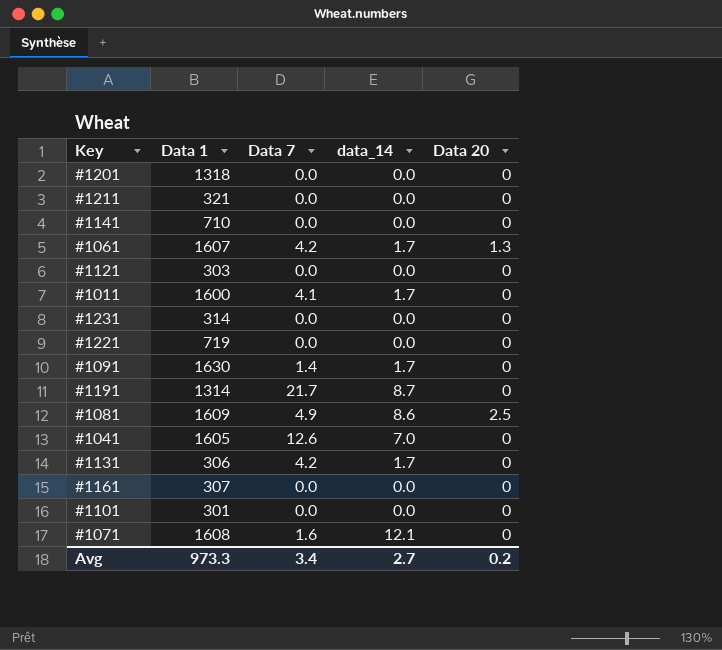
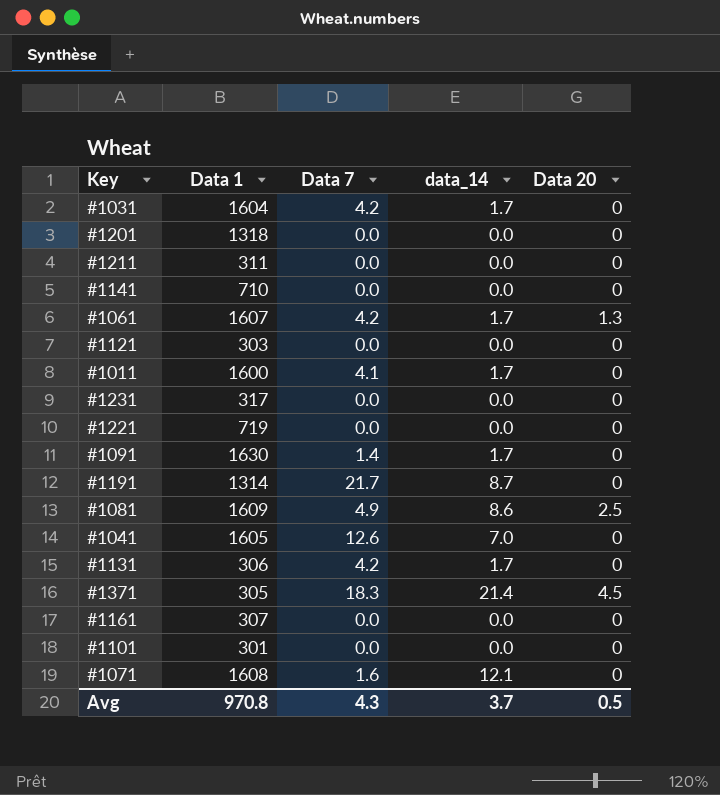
row #1031: none -> 1604 | 4.2 | 1.7 | 0
#1211 | Data 1: 321 -> 311
#1231 | Data 1: 314 -> 317
row #1371: none -> 305 | 18.3 | 21.4 | 4.5
Avg | Data 1: 973.3 -> 970.8
Avg | Data 7: 3.4 -> 4.3
Avg | data_14: 2.7 -> 3.7
Avg | Data 20: 0.2 -> 0.5

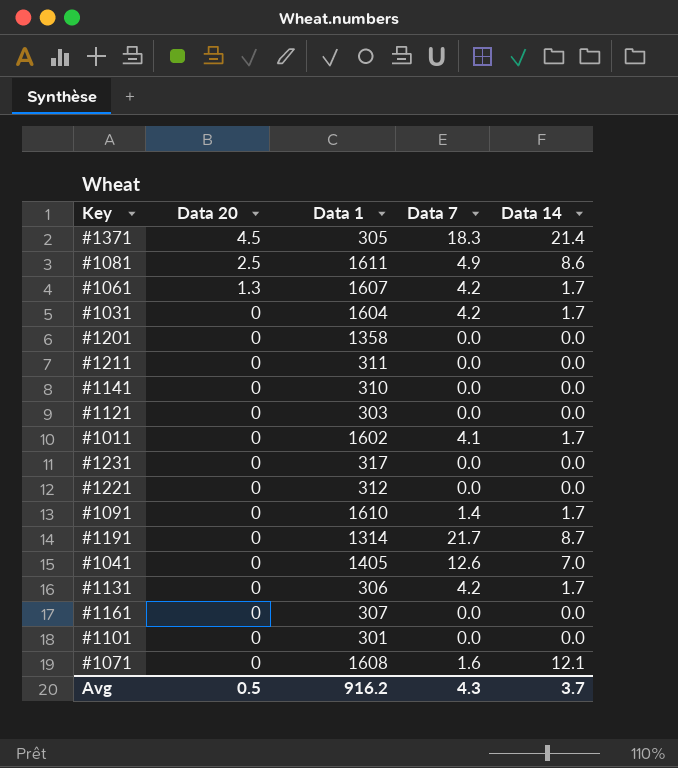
row order: none -> Data 20 descending
column Data 20 | position: 5 -> 2
column name: data_14 -> Data 14
#1081 | Data 1: 1609 -> 1611
#1201 | Data 1: 1318 -> 1358
#1141 | Data 1: 710 -> 310
#1011 | Data 1: 1600 -> 1602
#1221 | Data 1: 719 -> 312
#1091 | Data 1: 1630 -> 1610
#1041 | Data 1: 1605 -> 1405
Avg | Data 1: 970.8 -> 916.2

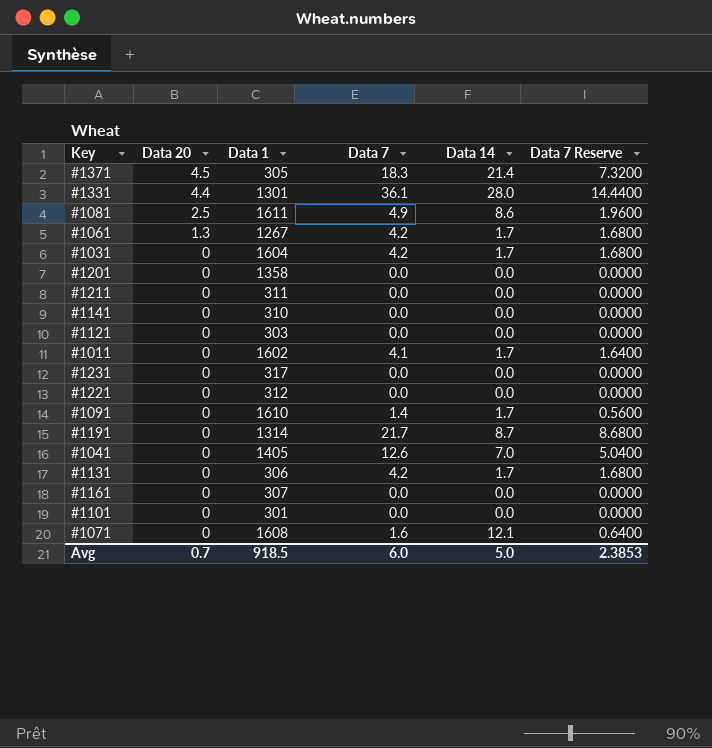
column Data 7 Reserve | formula: none -> [Data 7] * 0.4
row #1331: none -> 4.4 | 1301 | 36.1 | 28.0 | 14.4400
#1061 | Data 1: 1607 -> 1267
Avg | Data 20: 0.5 -> 0.7
Avg | Data 1: 916.2 -> 918.5
Avg | Data 7: 4.3 -> 6.0
Avg | Data 14: 3.7 -> 5.0

